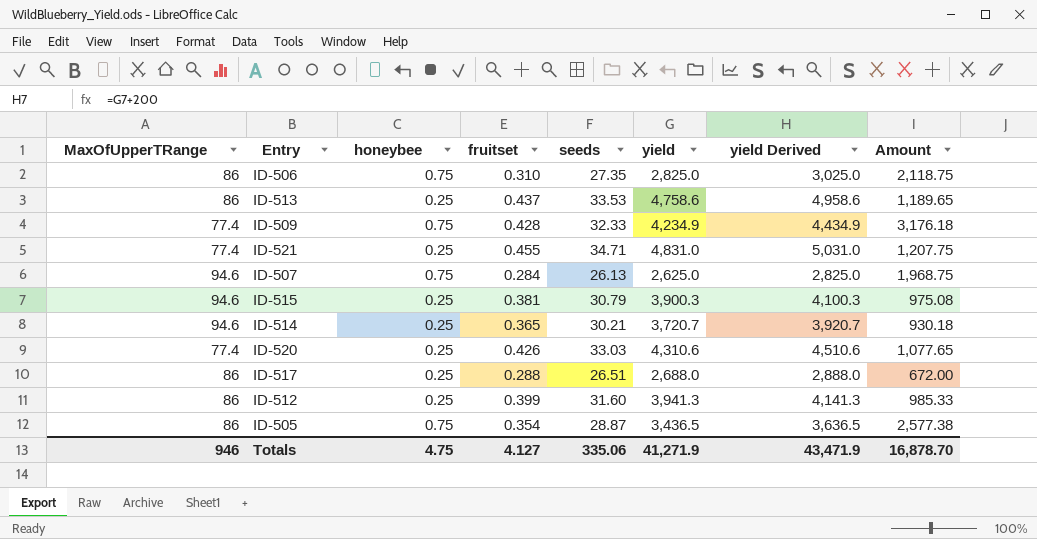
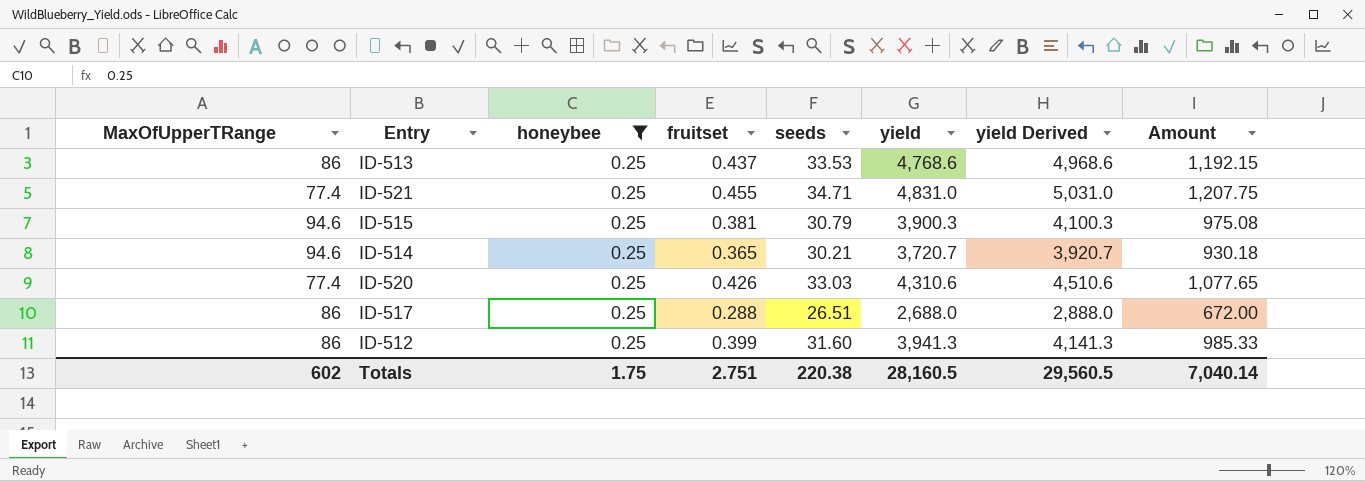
filter: none -> honeybee = 0.25
ID-513 | yield: 4,758.6 -> 4,768.6
ID-513 | yield Derived: 4,958.6 -> 4,968.6
ID-513 | Amount: 1,189.65 -> 1,192.15
Totals | MaxOfUpperTRange: 946 -> 602
Totals | honeybee: 4.75 -> 1.75
Totals | fruitset: 4.127 -> 2.751
Totals | seeds: 335.06 -> 220.38
Totals | yield: 41,271.9 -> 28,160.5
Totals | yield Derived: 43,471.9 -> 29,560.5
Totals | Amount: 16,878.70 -> 7,040.14

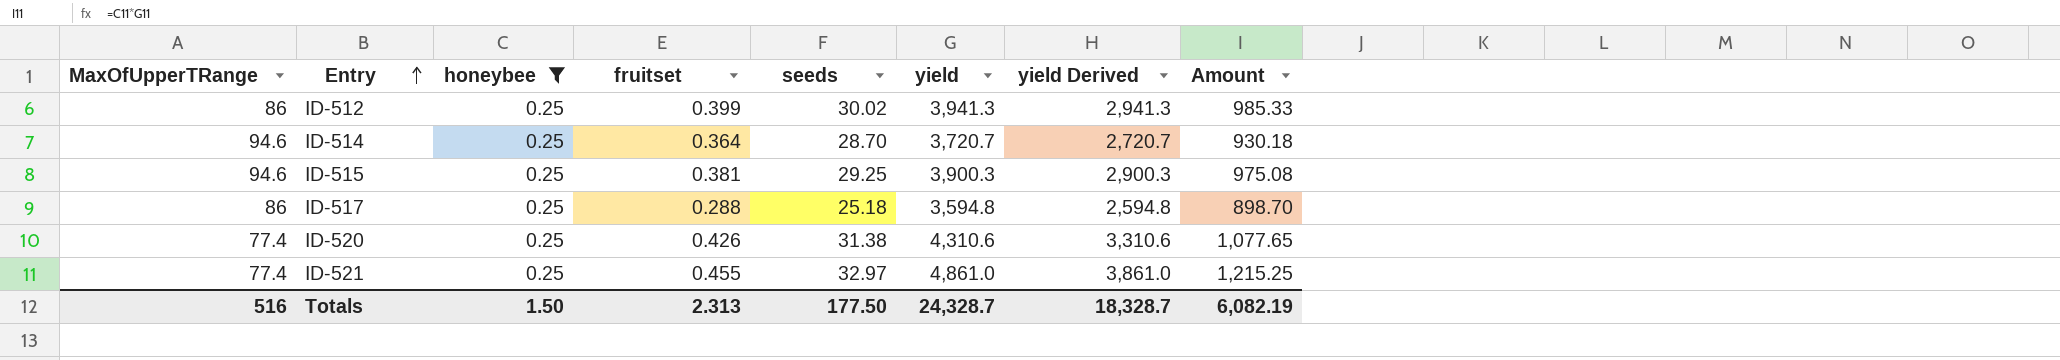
row order: none -> Entry ascending
column yield Derived | formula: [yield] + 200 -> [yield] - 1000
row ID-513: 86 | 0.25 | 0.437 | 33.53 | 4,768.6 | 4,968.6 | 1,192.15 -> none
ID-512 | seeds: 31.60 -> 30.02
ID-514 | fruitset: 0.365 -> 0.364
ID-514 | seeds: 30.21 -> 28.70
ID-515 | seeds: 30.79 -> 29.25
ID-517 | seeds: 26.51 -> 25.18
ID-517 | yield: 2,688.0 -> 3,594.8
ID-517 | Amount: 672.00 -> 898.70
ID-520 | seeds: 33.03 -> 31.38
ID-521 | seeds: 34.71 -> 32.97
ID-521 | yield: 4,831.0 -> 4,861.0
ID-521 | Amount: 1,207.75 -> 1,215.25
Totals | MaxOfUpperTRange: 602 -> 516
Totals | honeybee: 1.75 -> 1.50
Totals | fruitset: 2.751 -> 2.313
Totals | seeds: 220.38 -> 177.50
Totals | yield: 28,160.5 -> 24,328.7
Totals | yield Derived: 29,560.5 -> 18,328.7
Totals | Amount: 7,040.14 -> 6,082.19

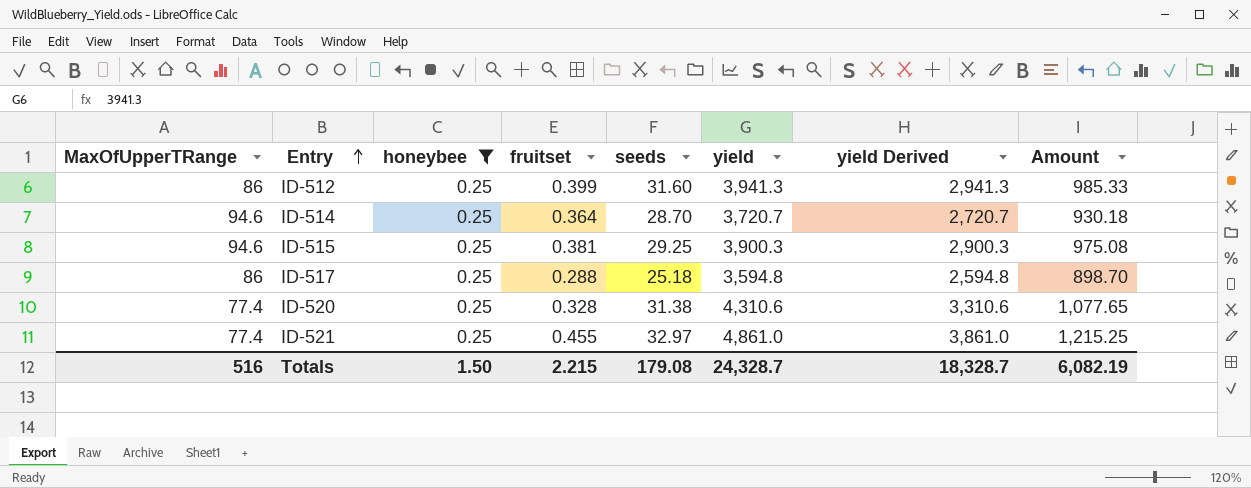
ID-512 | seeds: 30.02 -> 31.60
ID-520 | fruitset: 0.426 -> 0.328
Totals | fruitset: 2.313 -> 2.215
Totals | seeds: 177.50 -> 179.08

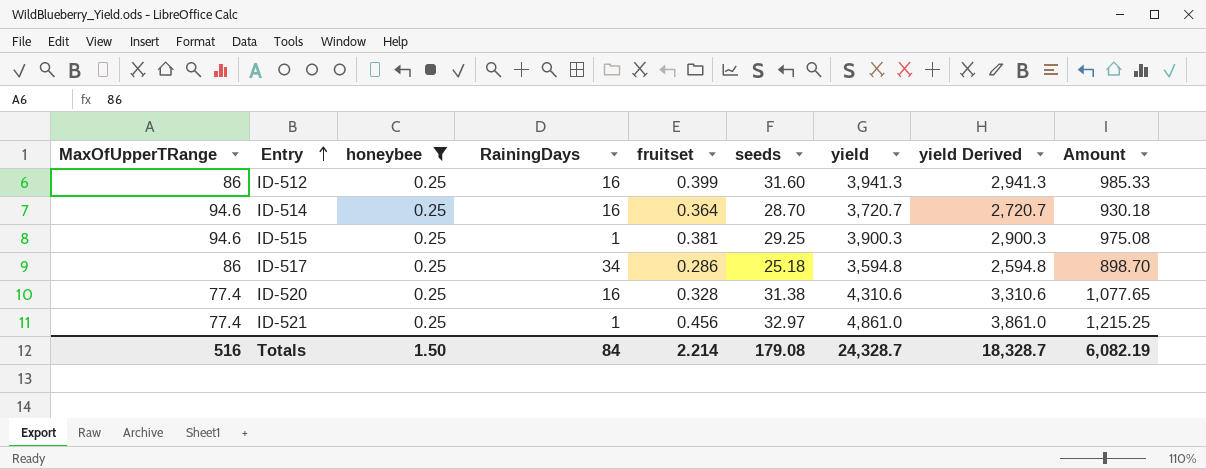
column RainingDays | position: none -> 4
ID-517 | fruitset: 0.288 -> 0.286
ID-521 | fruitset: 0.455 -> 0.456
Totals | fruitset: 2.215 -> 2.214

